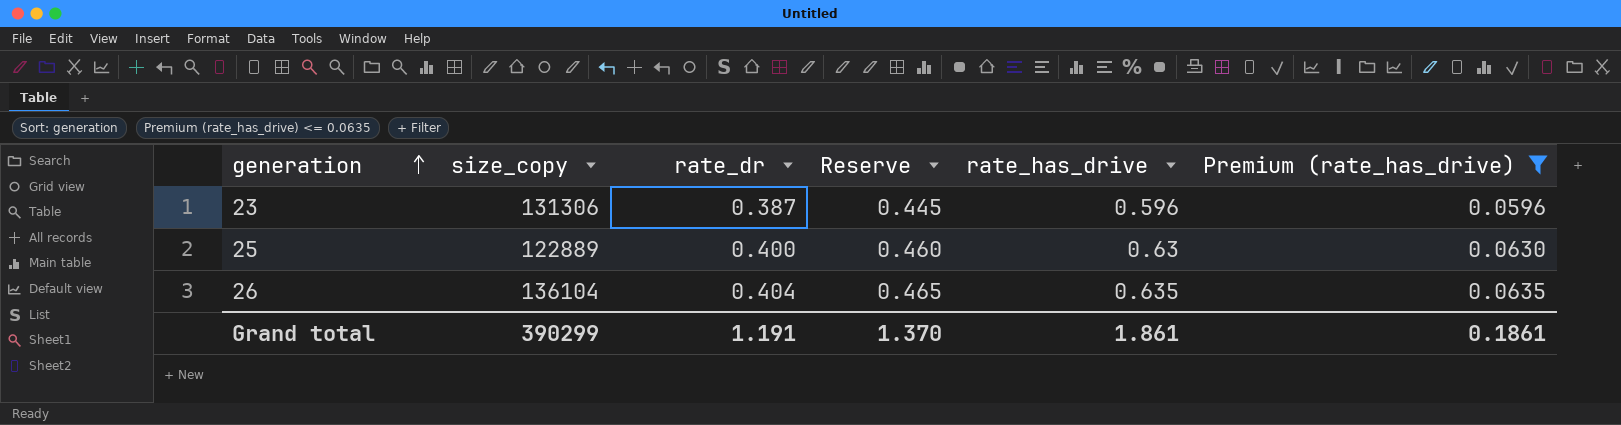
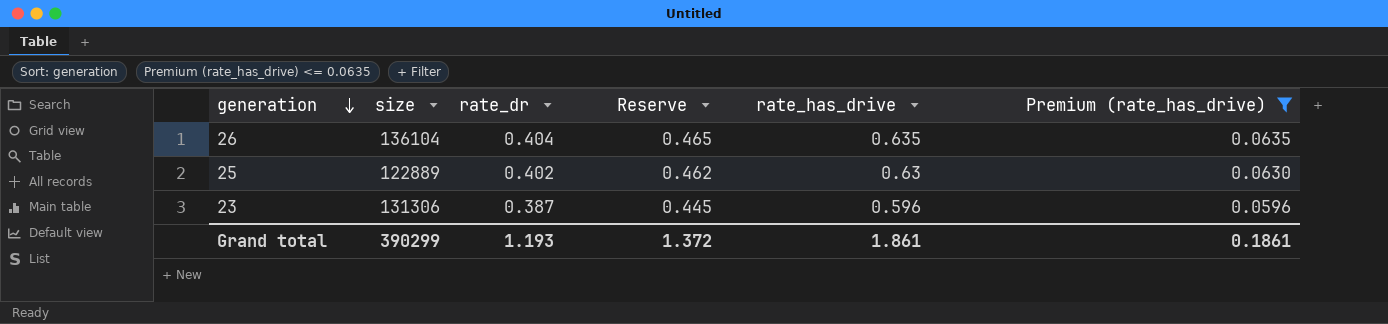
row order: generation ascending -> generation descending
column name: size_copy -> size
25 | rate_dr: 0.400 -> 0.402
25 | Reserve: 0.460 -> 0.462
Grand total | rate_dr: 1.191 -> 1.193
Grand total | Reserve: 1.370 -> 1.372

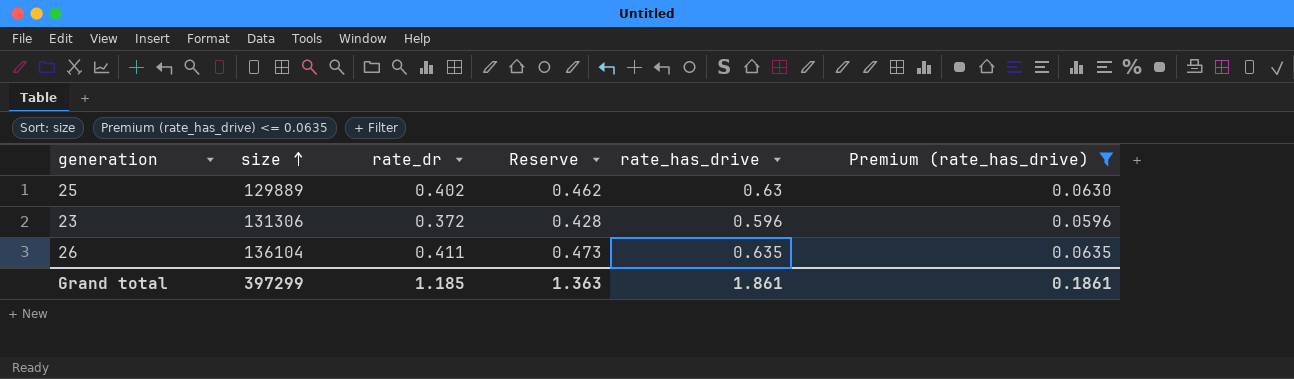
row order: generation descending -> size ascending
25 | size: 122889 -> 129889
23 | rate_dr: 0.387 -> 0.372
23 | Reserve: 0.445 -> 0.428
26 | rate_dr: 0.404 -> 0.411
26 | Reserve: 0.465 -> 0.473
Grand total | size: 390299 -> 397299
Grand total | rate_dr: 1.193 -> 1.185
Grand total | Reserve: 1.372 -> 1.363

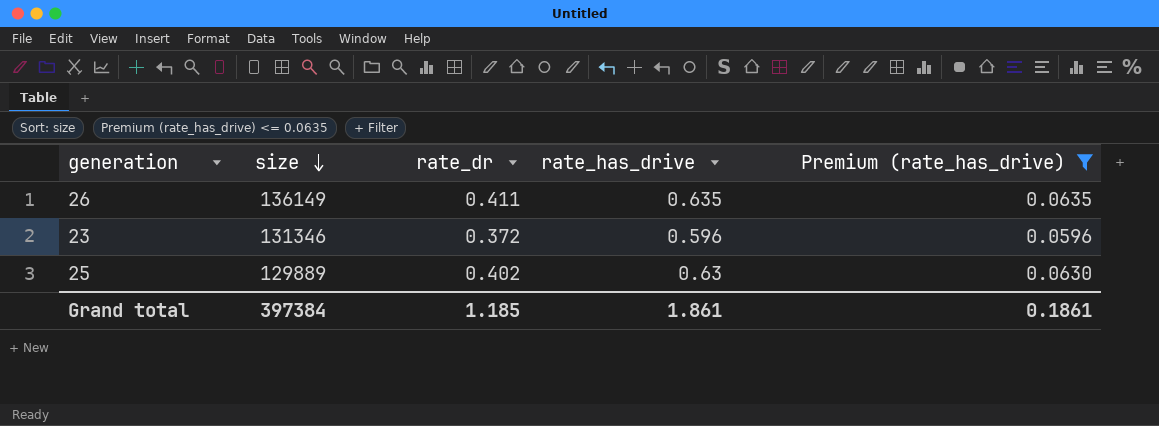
row order: size ascending -> size descending
column Reserve | formula: [rate_dr] * 1.15 -> none
26 | size: 136104 -> 136149
23 | size: 131306 -> 131346
Grand total | size: 397299 -> 397384

